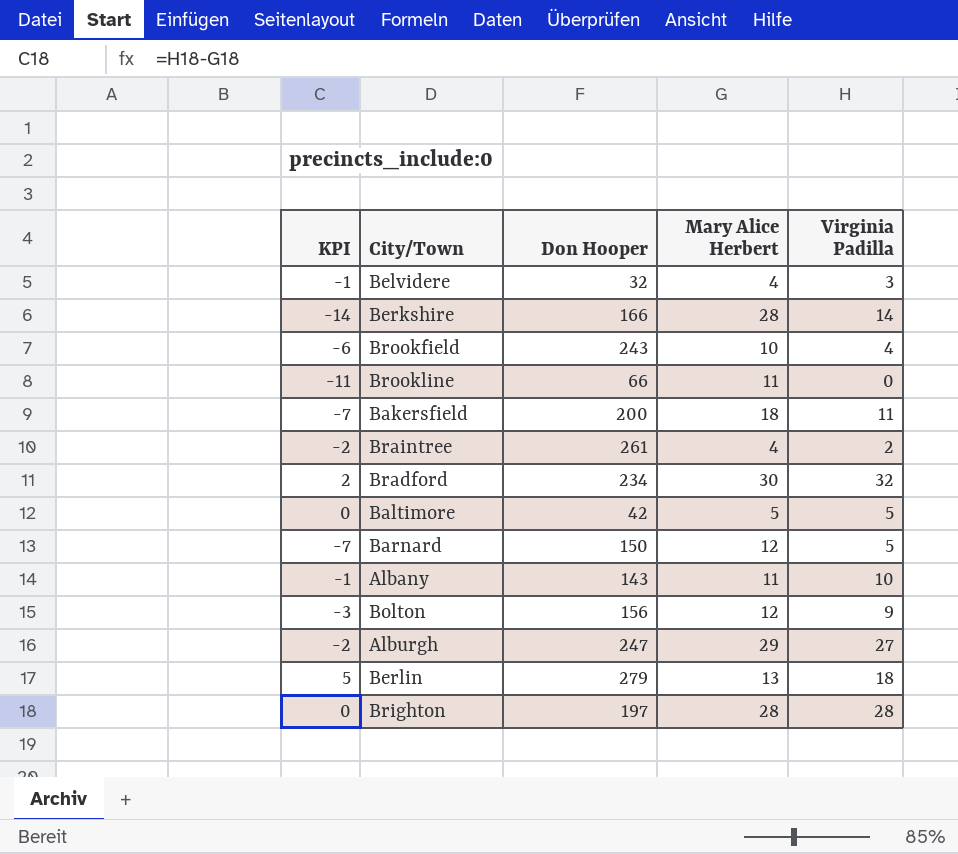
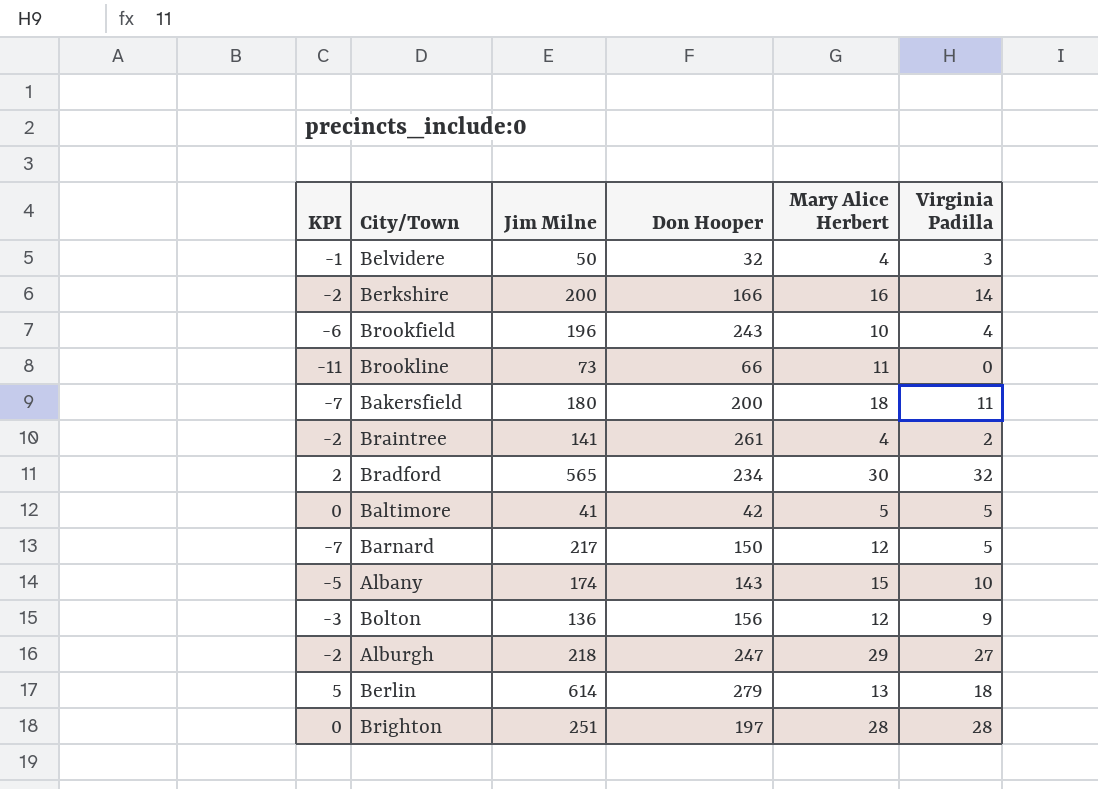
column Jim Milne | position: none -> 3
Berkshire | KPI: -14 -> -2
Berkshire | Mary Alice Herbert: 28 -> 16
Albany | KPI: -1 -> -5
Albany | Mary Alice Herbert: 11 -> 15

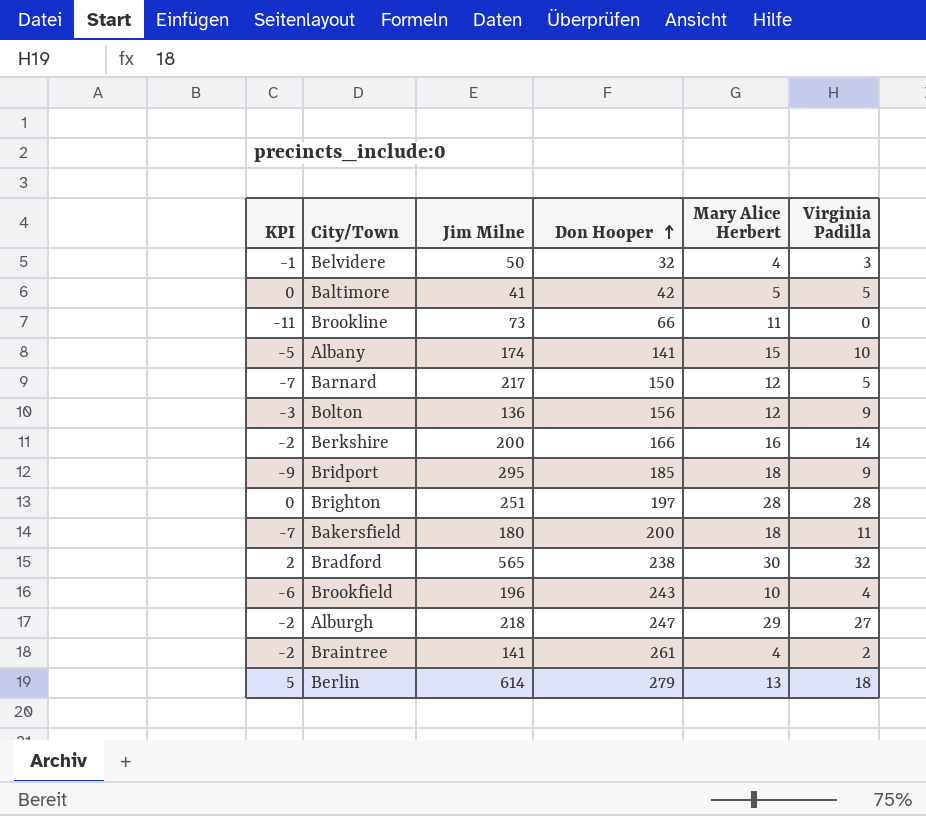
row order: none -> Don Hooper ascending
Albany | Don Hooper: 143 -> 141
row Bridport: none -> -9 | 295 | 185 | 18 | 9
Bradford | Don Hooper: 234 -> 238

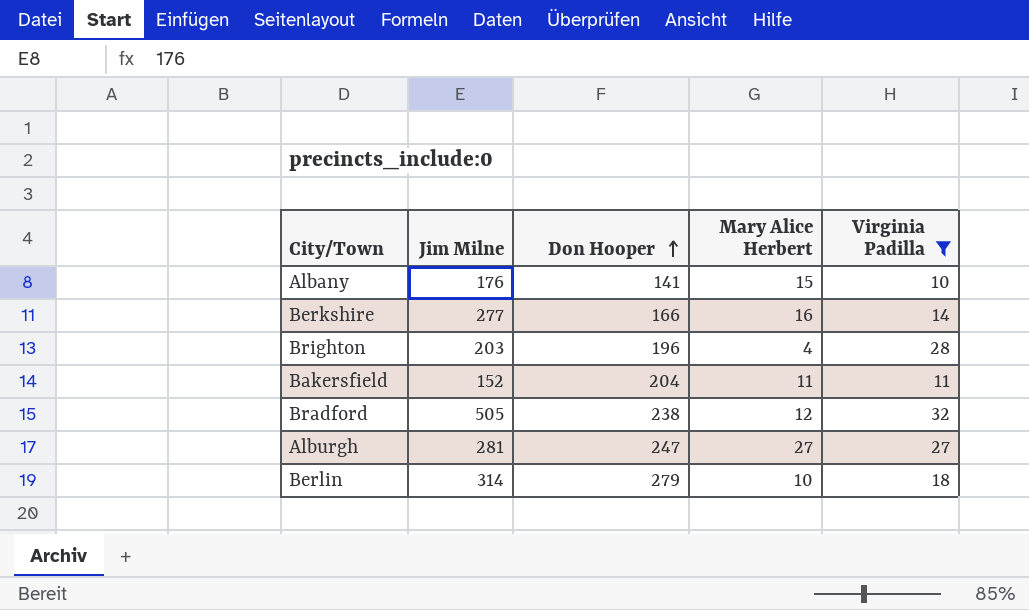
filter: none -> Virginia Padilla >= 10
column KPI | formula: [Virginia Padilla] - [Mary Alice Herbert] -> none
Albany | Jim Milne: 174 -> 176
Berkshire | Jim Milne: 200 -> 277
Brighton | Jim Milne: 251 -> 203
Brighton | Don Hooper: 197 -> 196
Brighton | Mary Alice Herbert: 28 -> 4
Bakersfield | Jim Milne: 180 -> 152
Bakersfield | Don Hooper: 200 -> 204
Bakersfield | Mary Alice Herbert: 18 -> 11
Bradford | Jim Milne: 565 -> 505
Bradford | Mary Alice Herbert: 30 -> 12
Alburgh | Jim Milne: 218 -> 281
Alburgh | Mary Alice Herbert: 29 -> 27
Berlin | Jim Milne: 614 -> 314
Berlin | Mary Alice Herbert: 13 -> 10

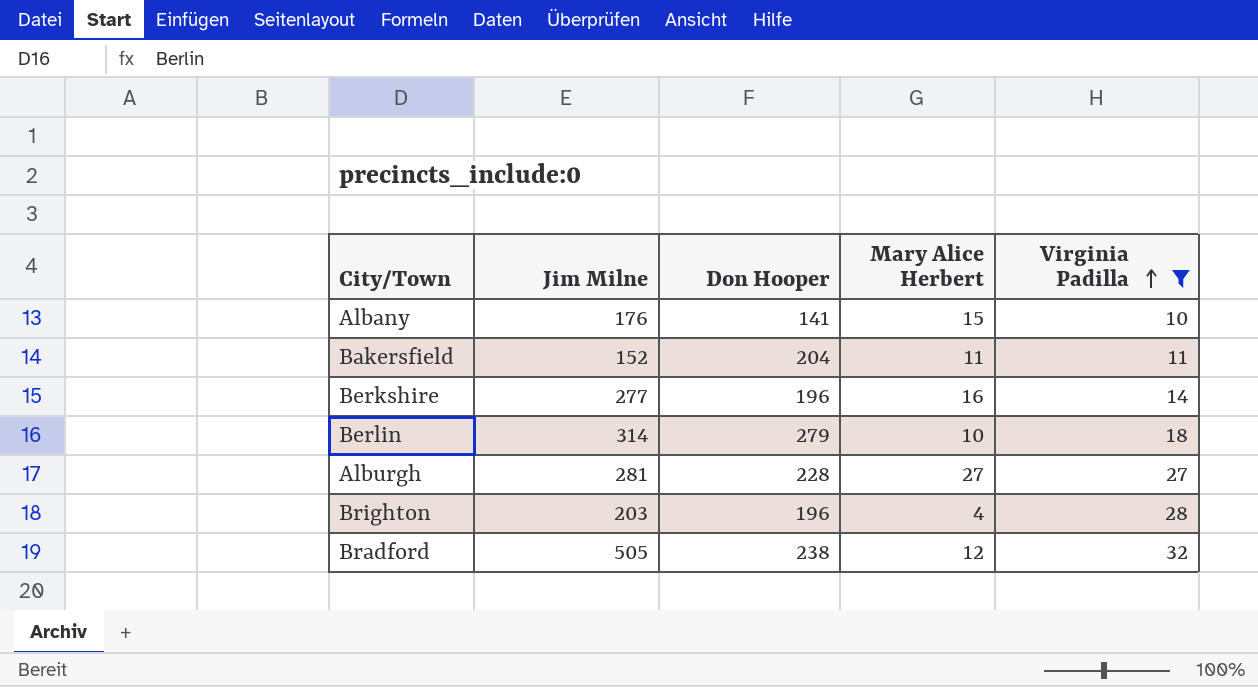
row order: Don Hooper ascending -> Virginia Padilla ascending
Berkshire | Don Hooper: 166 -> 196
Alburgh | Don Hooper: 247 -> 228

